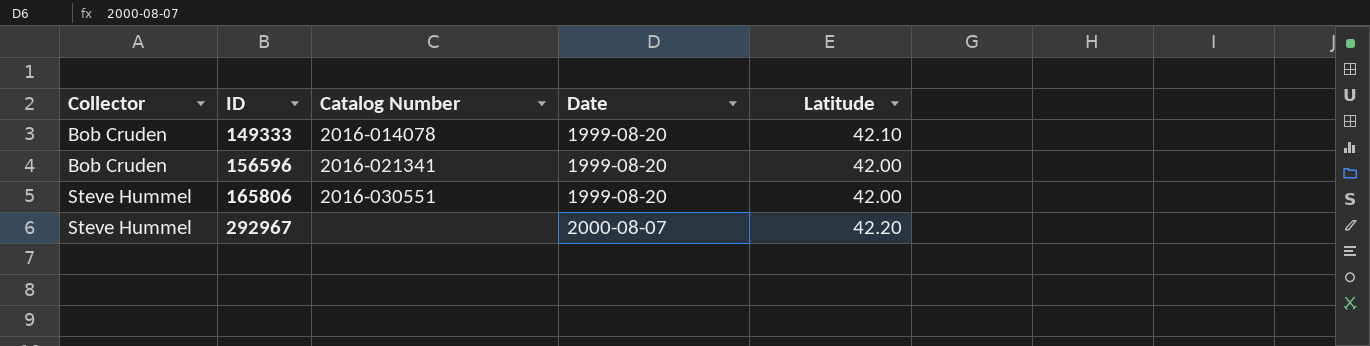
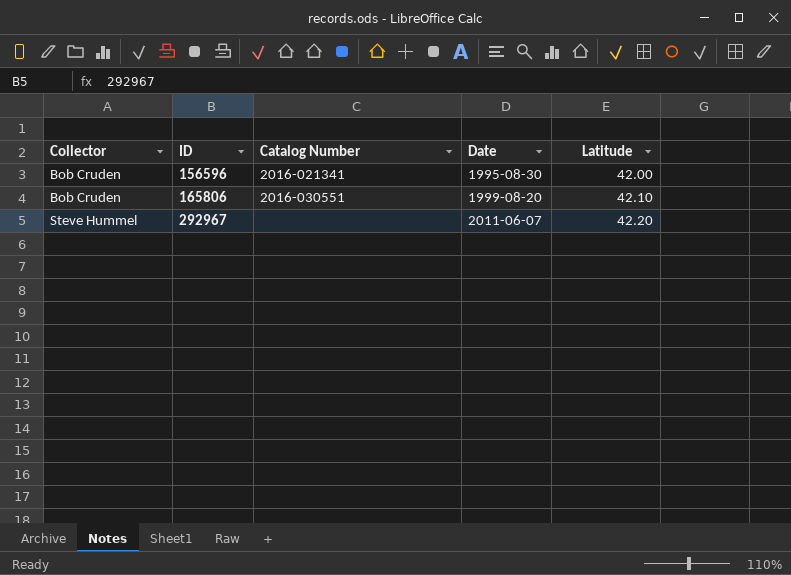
row 149333: Bob Cruden | 2016-014078 | 1999-08-20 | 42.10 -> none
156596 | Date: 1999-08-20 -> 1995-08-30
165806 | Collector: Steve Hummel -> Bob Cruden
165806 | Latitude: 42.00 -> 42.10
292967 | Date: 2000-08-07 -> 2011-06-07

